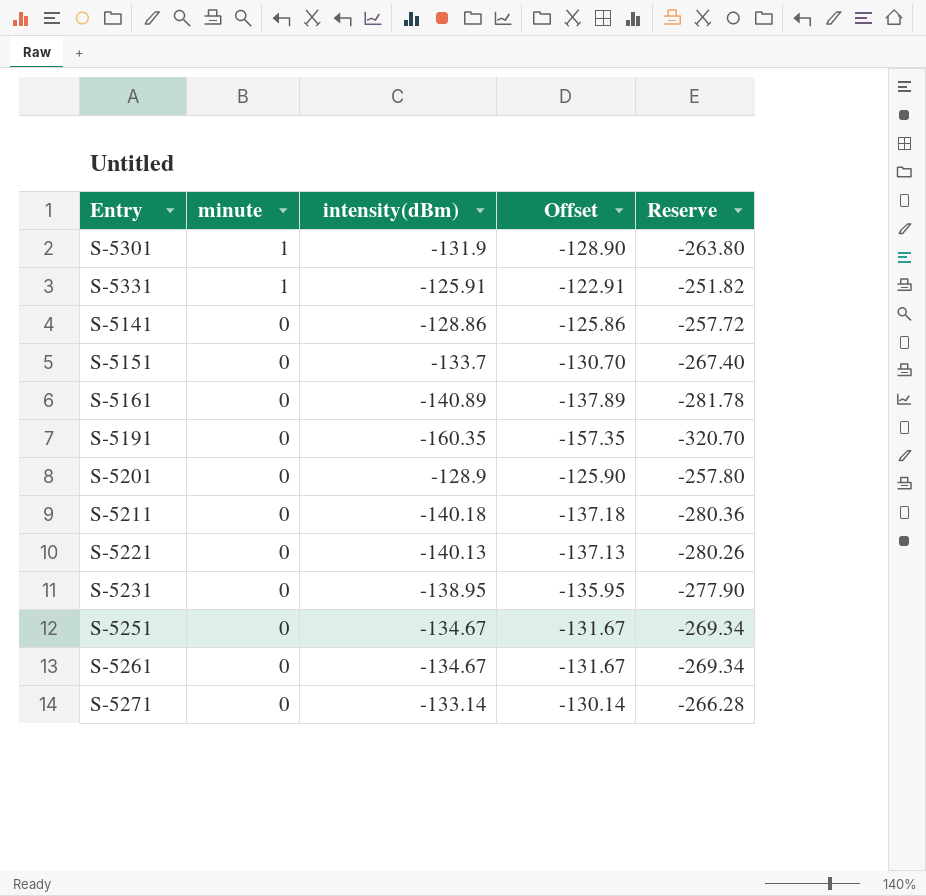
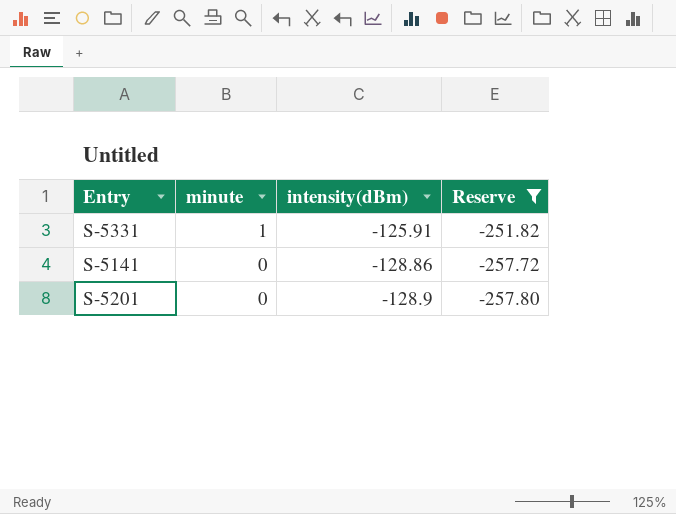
filter: none -> Reserve >= -257.80
column Offset | formula: [intensity(dBm)] + 3 -> none

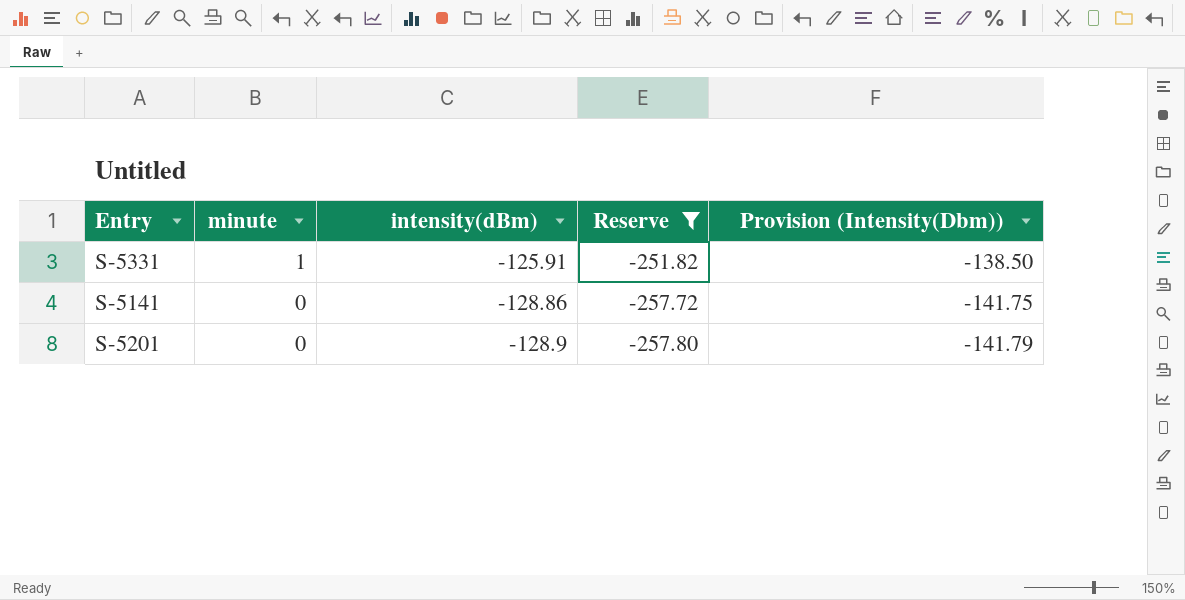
column Provision (Intensity(Dbm)) | formula: none -> [intensity(dBm)] * 1.1

